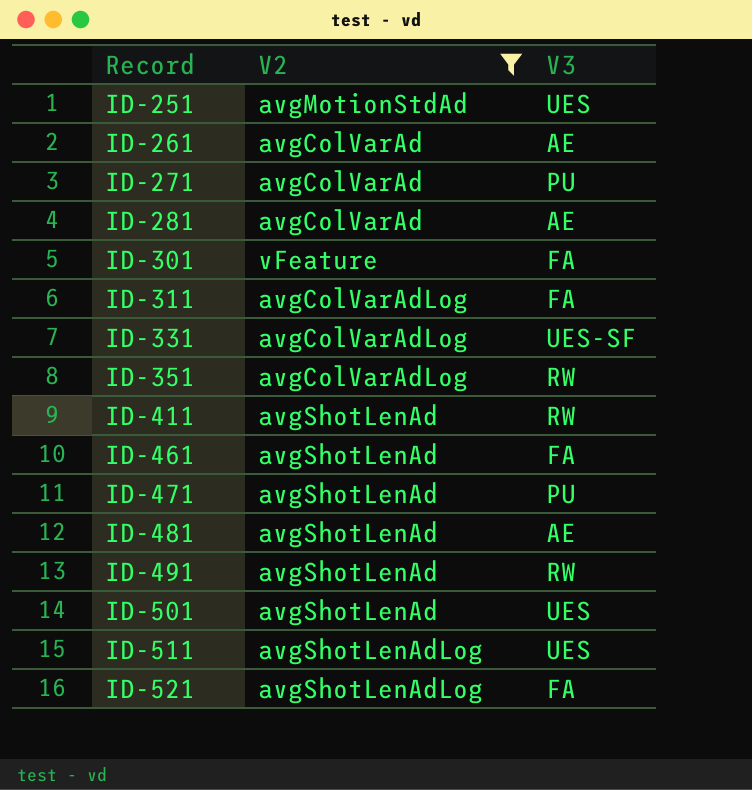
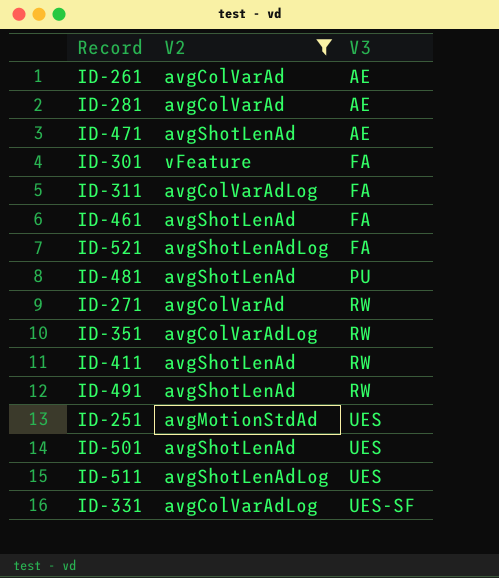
row order: Record ascending -> V3 ascending
ID-471 | V3: PU -> AE
ID-481 | V3: AE -> PU
ID-271 | V3: PU -> RW

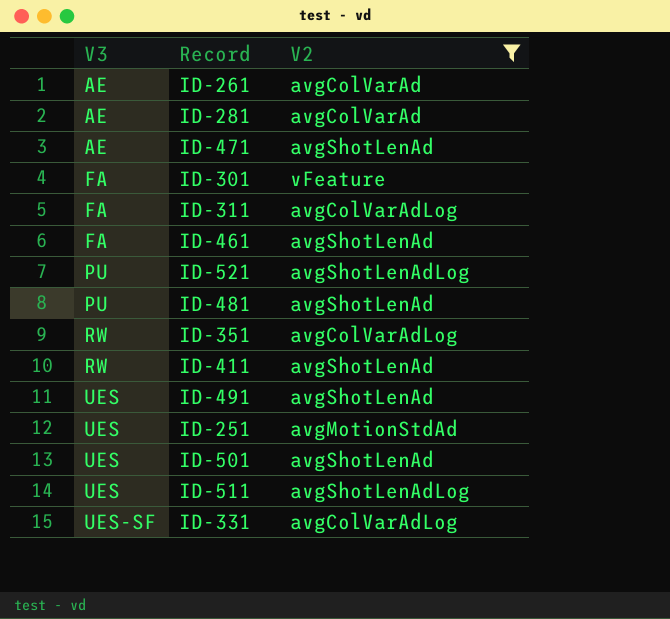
column V3 | position: 3 -> 1
row ID-271: avgColVarAd | RW -> none
ID-521 | V3: FA -> PU
ID-491 | V3: RW -> UES

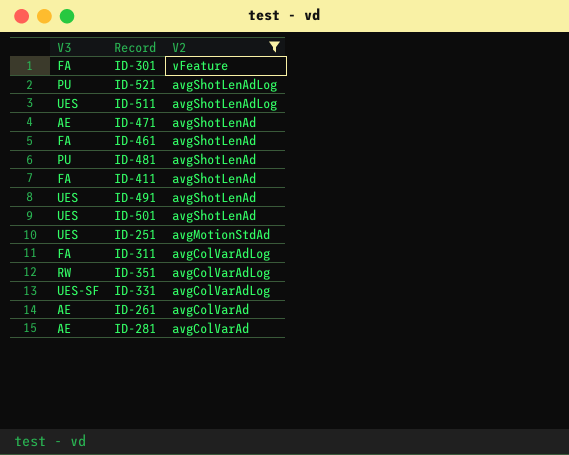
row order: V3 ascending -> V2 descending
ID-411 | V3: RW -> FA

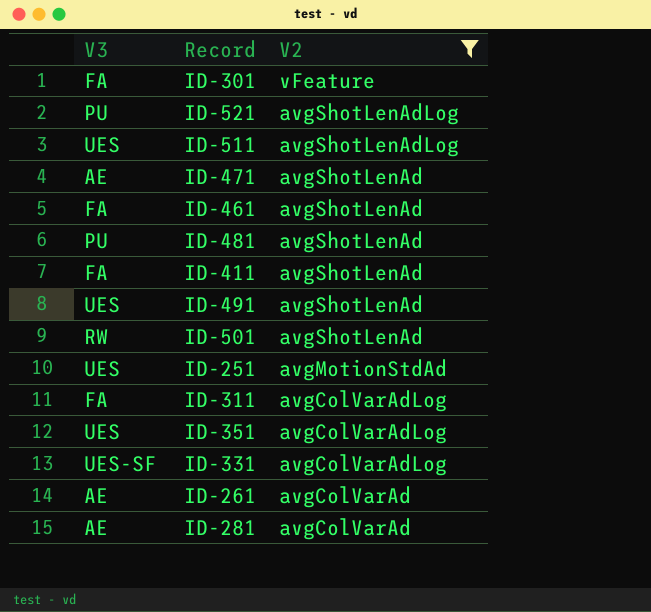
ID-501 | V3: UES -> RW
ID-351 | V3: RW -> UES

